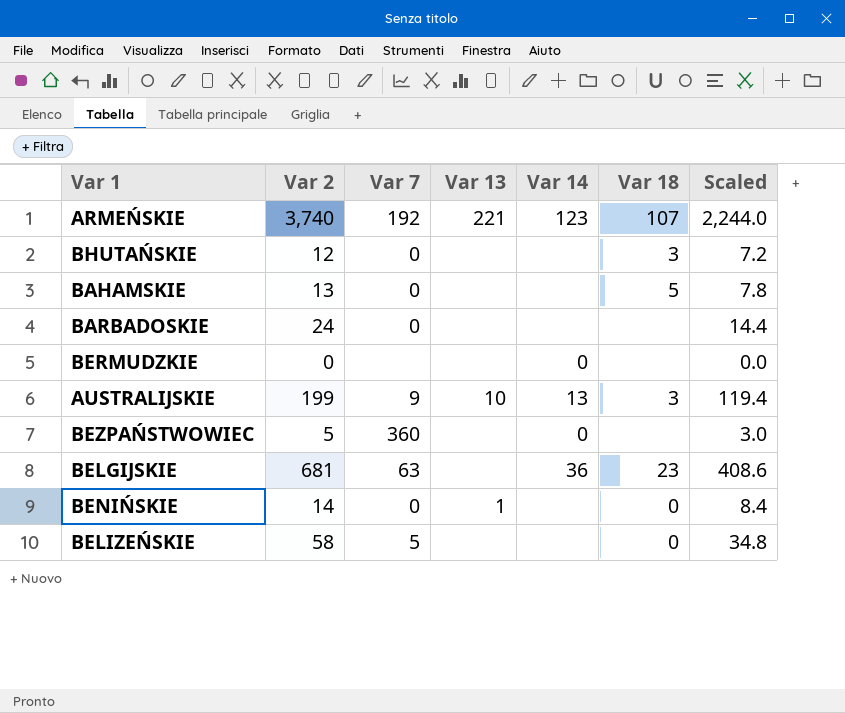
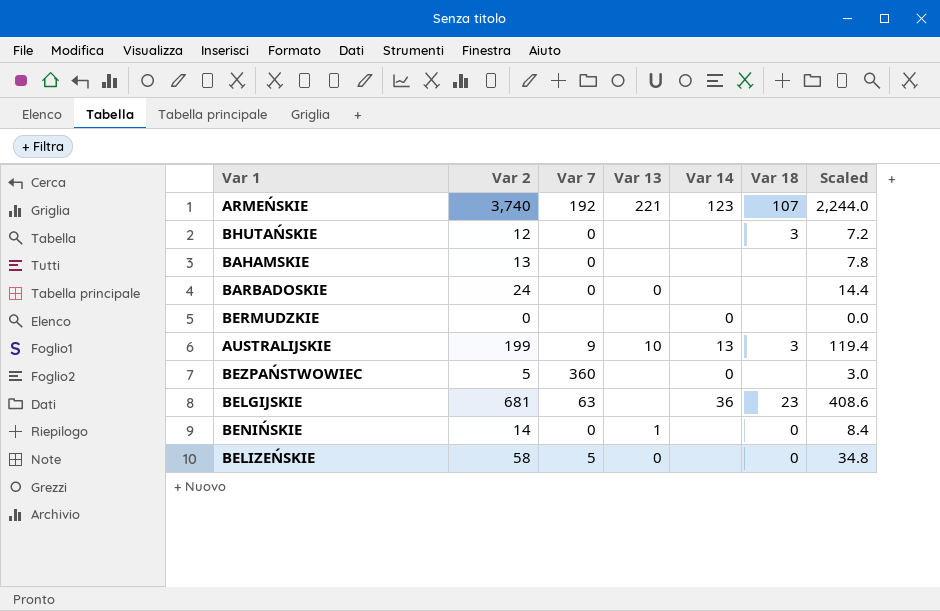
BAHAMSKIE | Var 18: 5 -> none
BARBADOSKIE | Var 13: none -> 0
BELIZEŃSKIE | Var 13: none -> 0

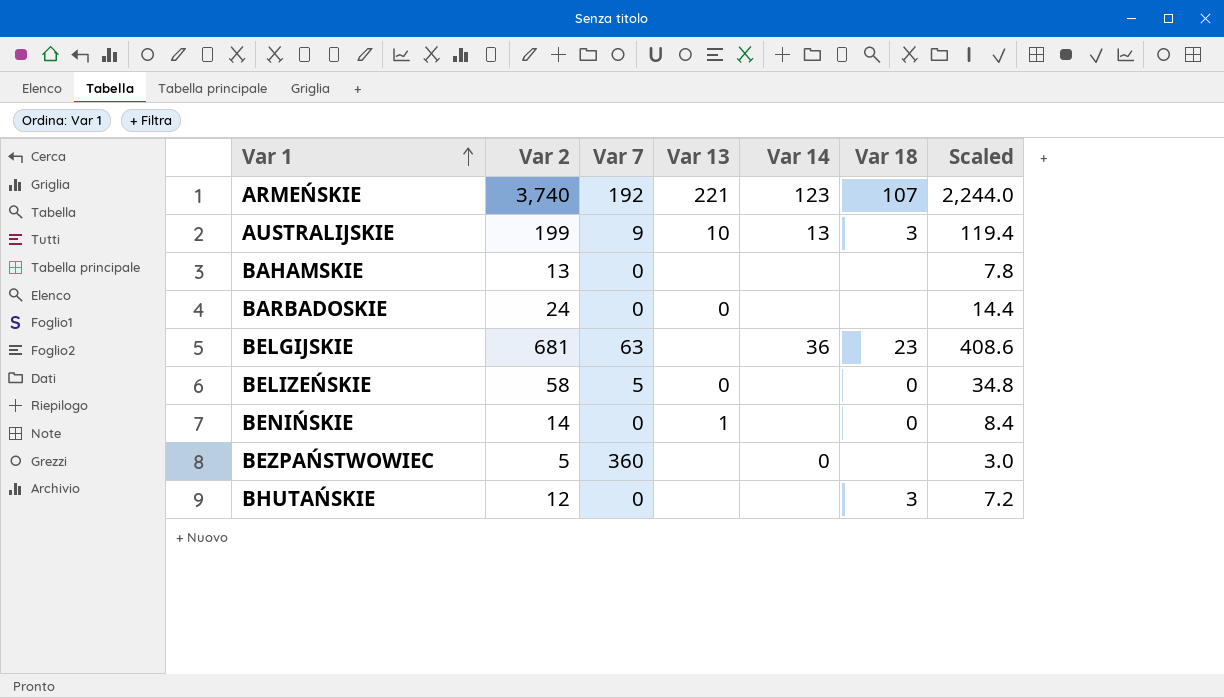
row order: none -> Var 1 ascending
row BERMUDZKIE: 0 | none | none | 0 | none | 0.0 -> none

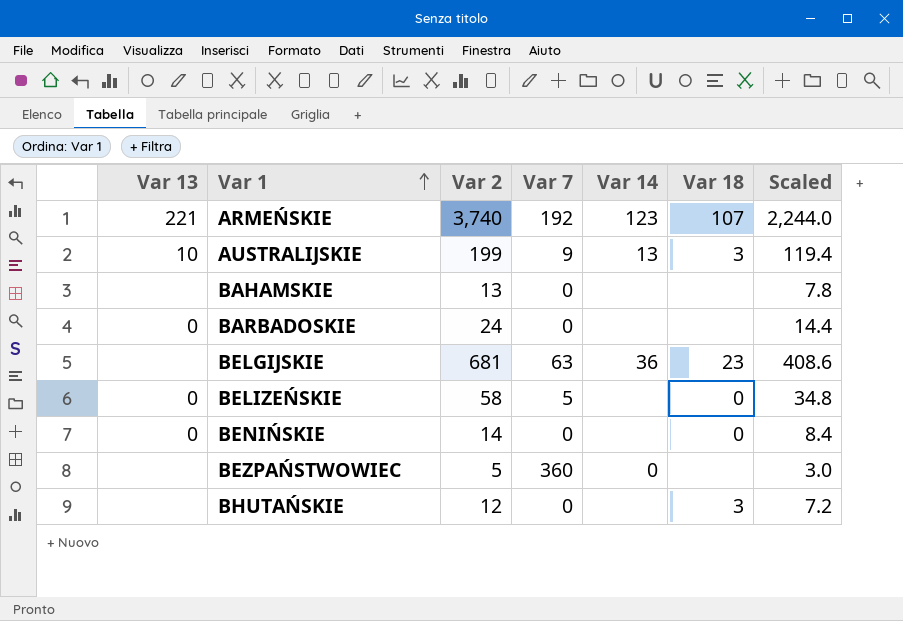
column Var 13 | position: 4 -> 1
BENIŃSKIE | Var 13: 1 -> 0

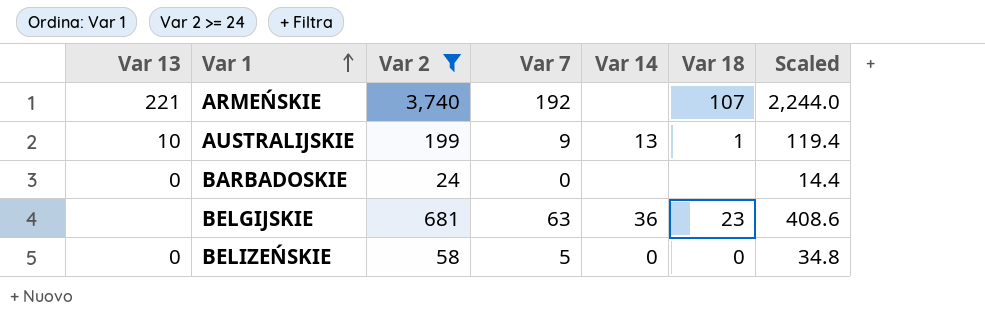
filter: none -> Var 2 >= 24
ARMEŃSKIE | Var 14: 123 -> none
AUSTRALIJSKIE | Var 18: 3 -> 1
BELIZEŃSKIE | Var 14: none -> 0

